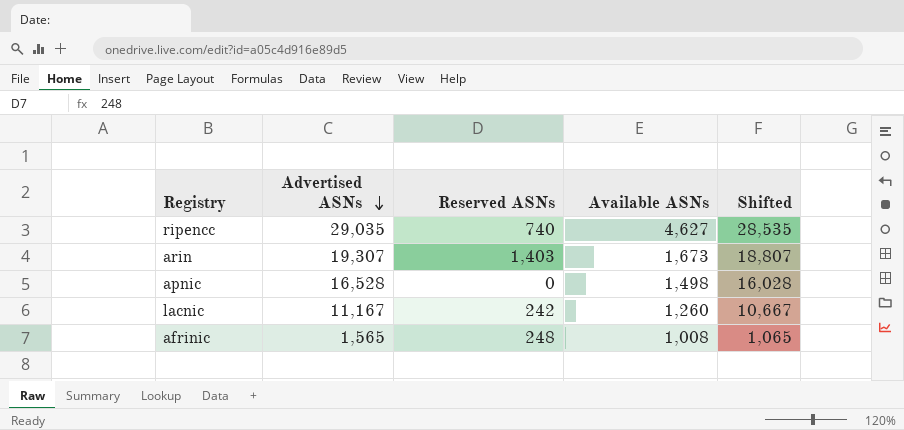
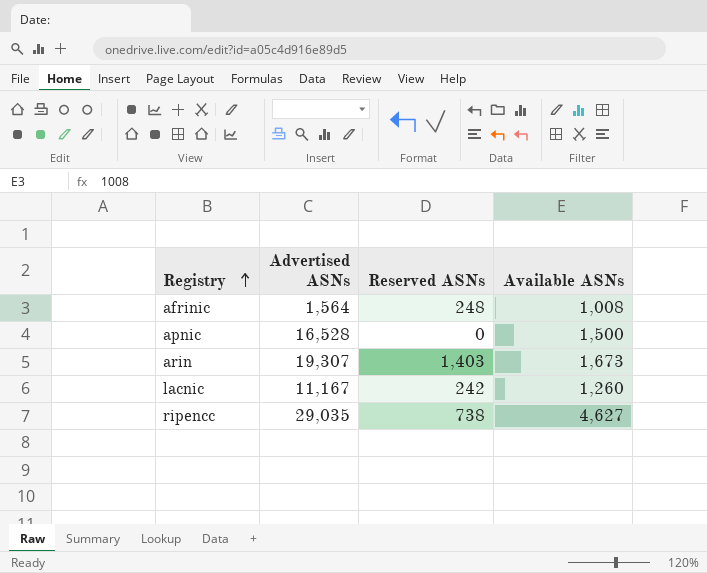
row order: Advertised ASNs descending -> Registry ascending
column Shifted | formula: [Advertised ASNs] - 500 -> none
afrinic | Advertised ASNs: 1,565 -> 1,564
apnic | Available ASNs: 1,498 -> 1,500
ripencc | Reserved ASNs: 740 -> 738

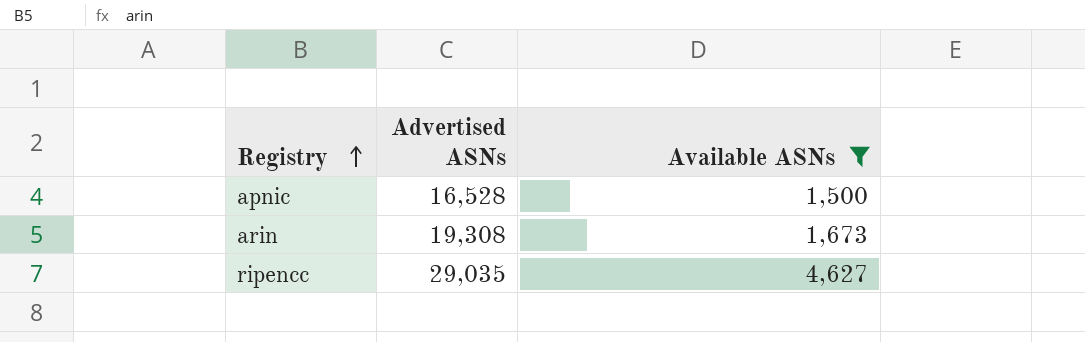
filter: none -> Available ASNs >= 1,500
column Reserved ASNs | position: 3 -> none
arin | Advertised ASNs: 19,307 -> 19,308

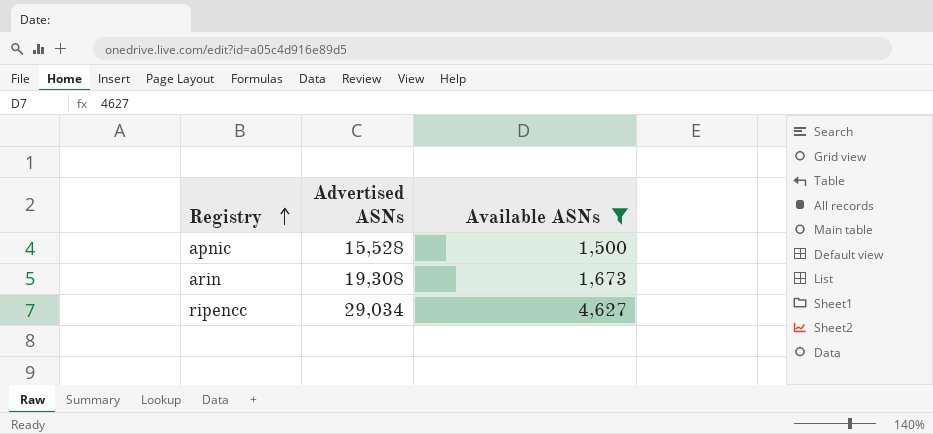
apnic | Advertised ASNs: 16,528 -> 15,528
ripencc | Advertised ASNs: 29,035 -> 29,034

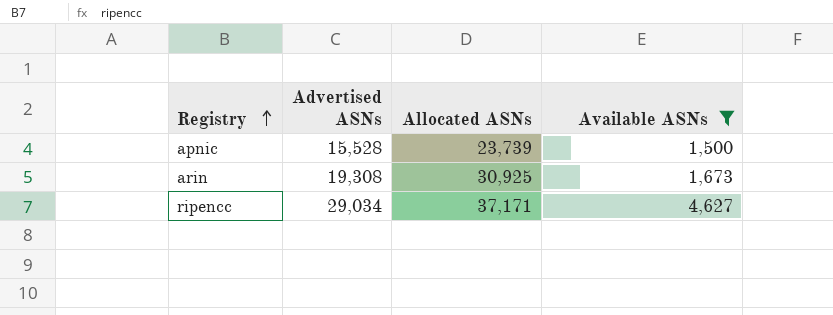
column Allocated ASNs | position: none -> 3

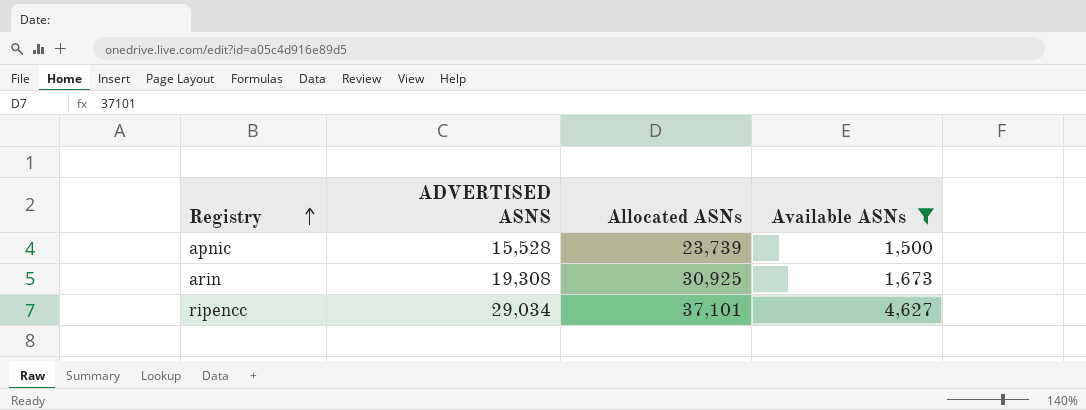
column name: Advertised ASNs -> ADVERTISED ASNS
ripencc | Allocated ASNs: 37,171 -> 37,101

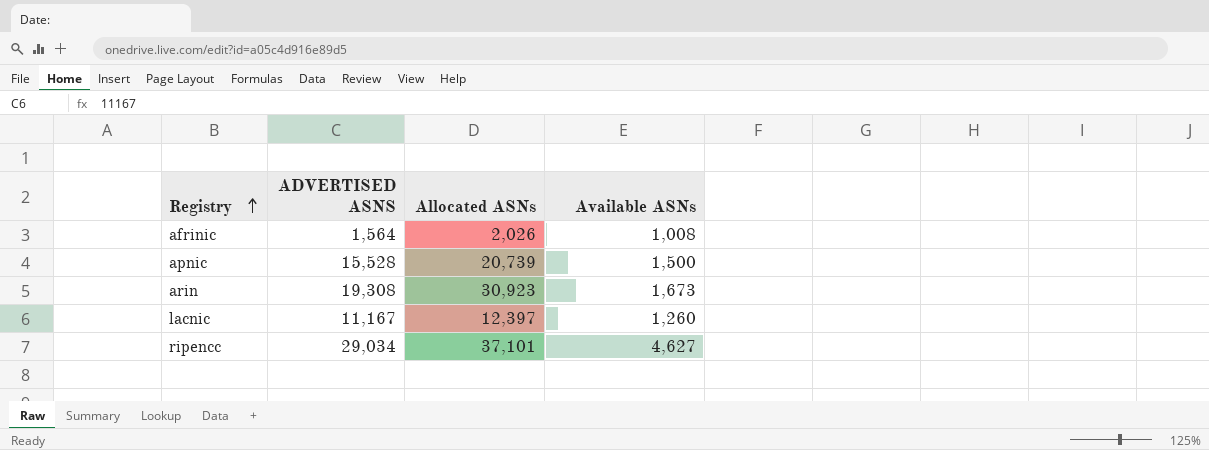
filter: Available ASNs >= 1,500 -> none
apnic | Allocated ASNs: 23,739 -> 20,739
arin | Allocated ASNs: 30,925 -> 30,923

